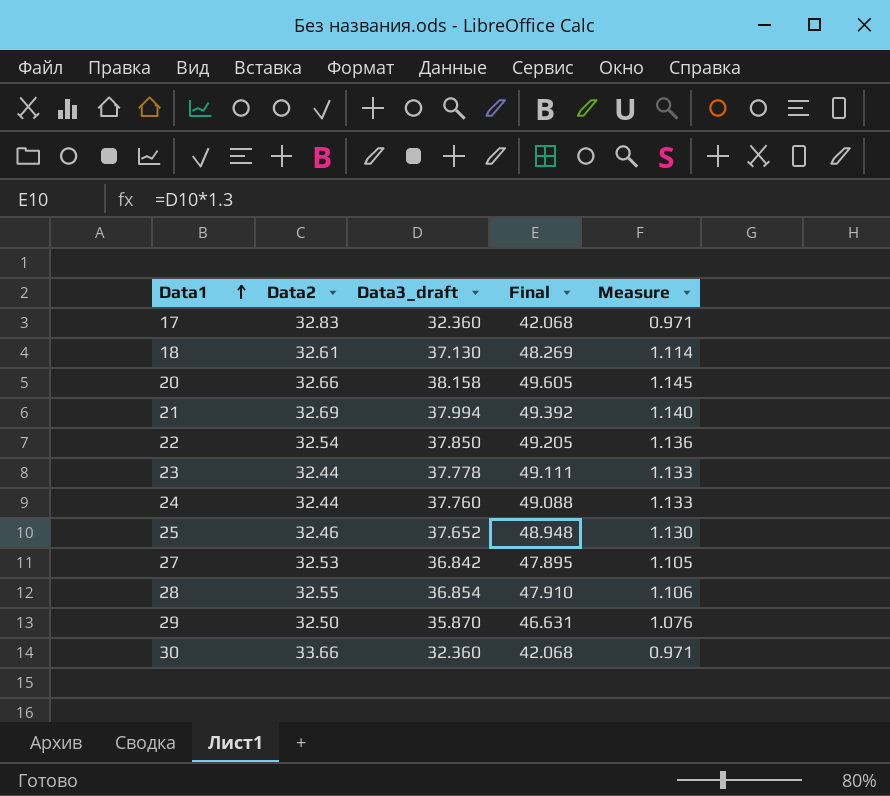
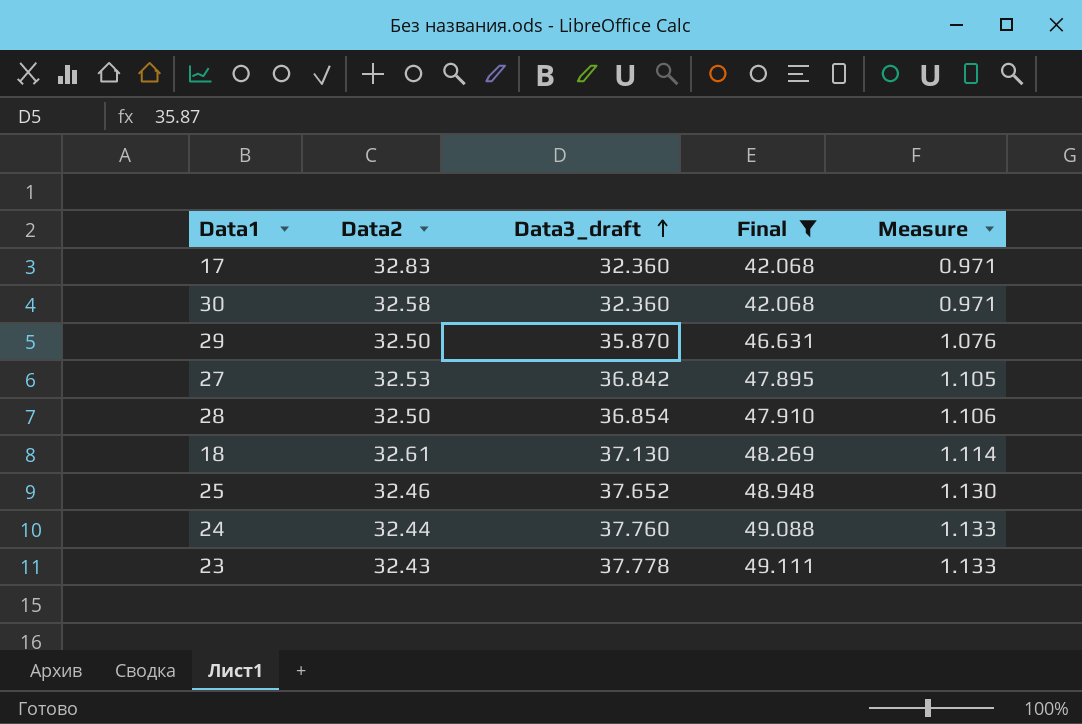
filter: none -> Final <= 49.111
row order: Data1 ascending -> Data3_draft ascending
30 | Data2: 33.66 -> 32.58
28 | Data2: 32.55 -> 32.50
23 | Data2: 32.44 -> 32.43

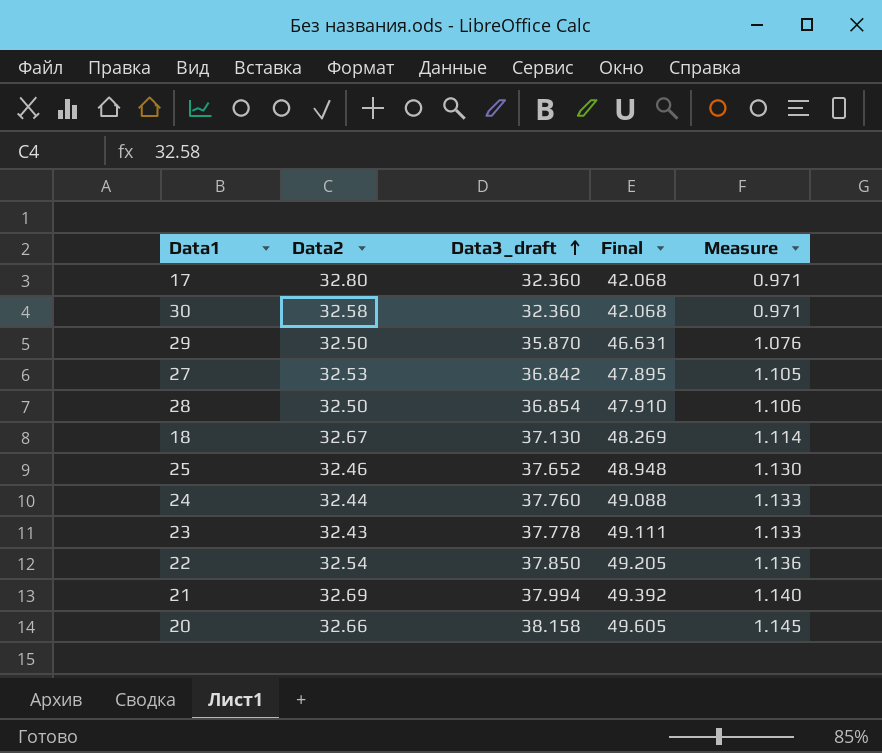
filter: Final <= 49.111 -> none
17 | Data2: 32.83 -> 32.80
18 | Data2: 32.61 -> 32.67

